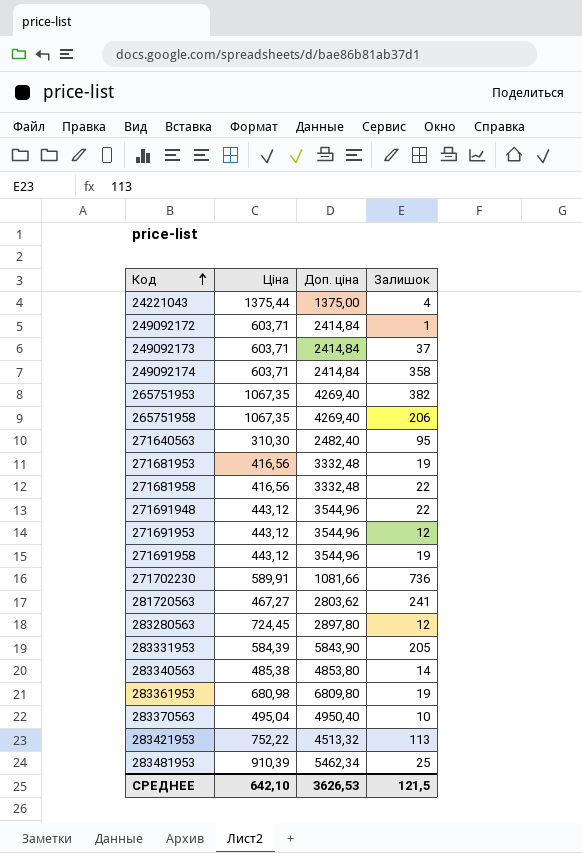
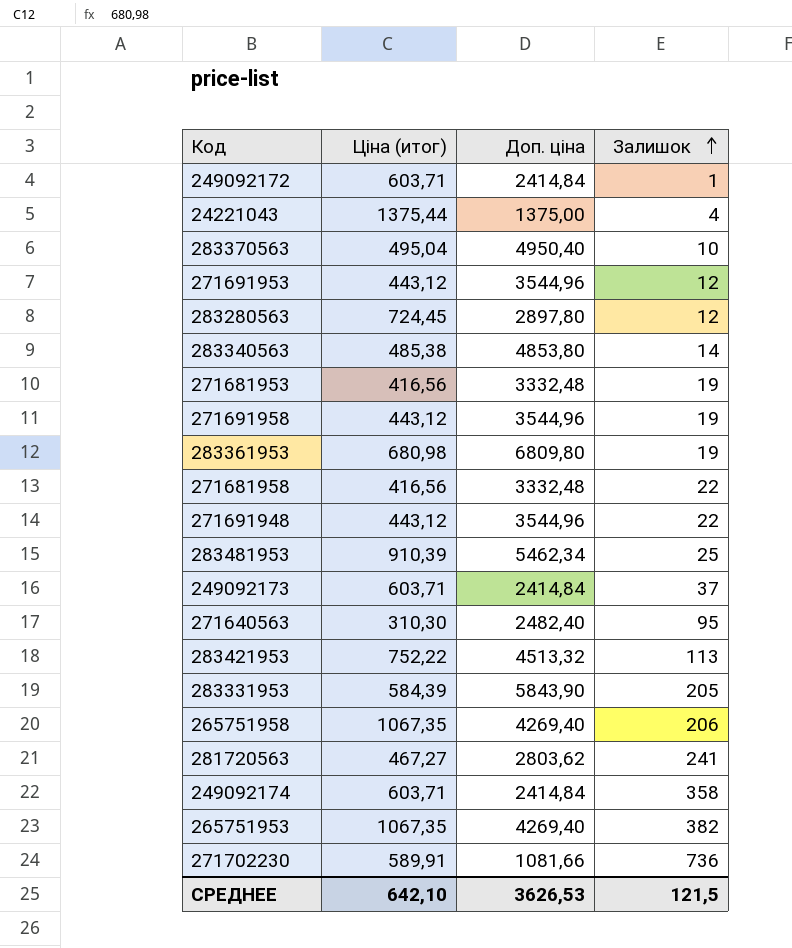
row order: Код ascending -> Залишок ascending
column name: Ціна -> Ціна (итог)

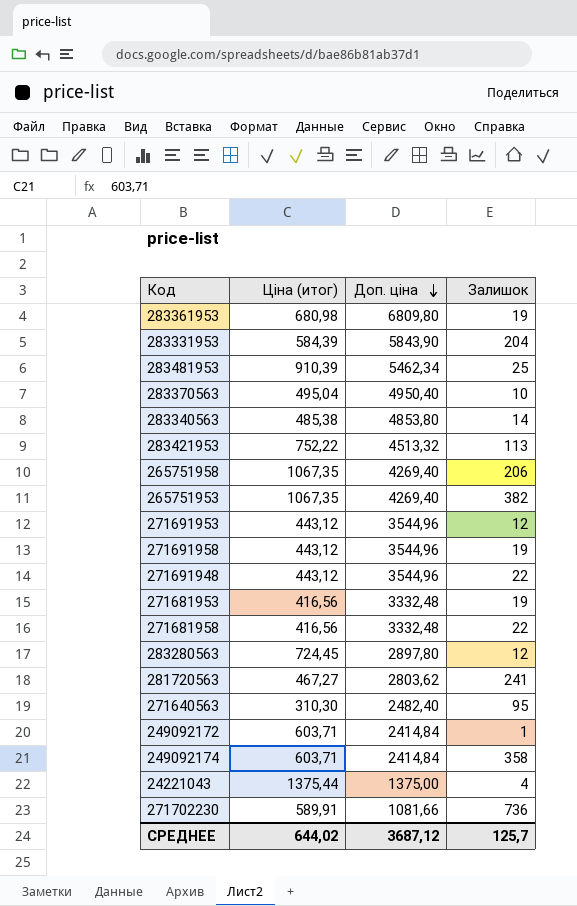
row order: Залишок ascending -> Доп. ціна descending
row 249092173: 603,71 | 2414,84 | 37 -> none
283331953 | Залишок: 205 -> 204
СРЕДНЕЕ | Ціна (итог): 642,10 -> 644,02
СРЕДНЕЕ | Доп. ціна: 3626,53 -> 3687,12
СРЕДНЕЕ | Залишок: 121,5 -> 125,7

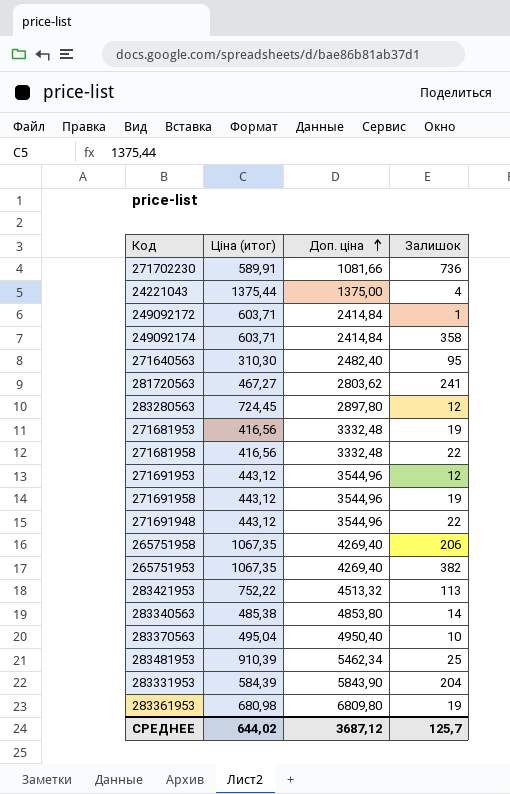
row order: Доп. ціна descending -> Доп. ціна ascending

